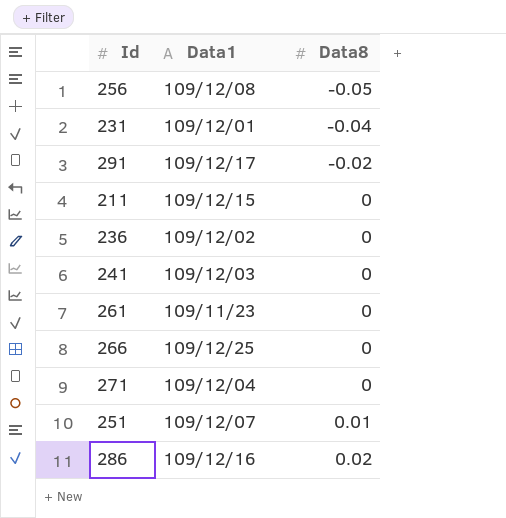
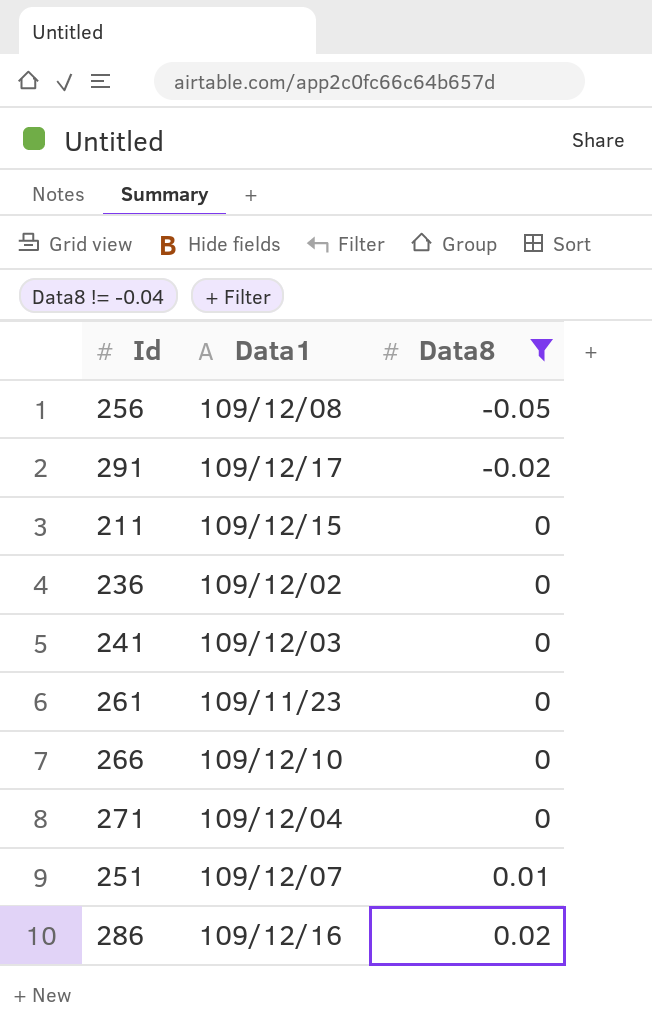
filter: none -> Data8 != -0.04
266 | Data1: 109/12/25 -> 109/12/10

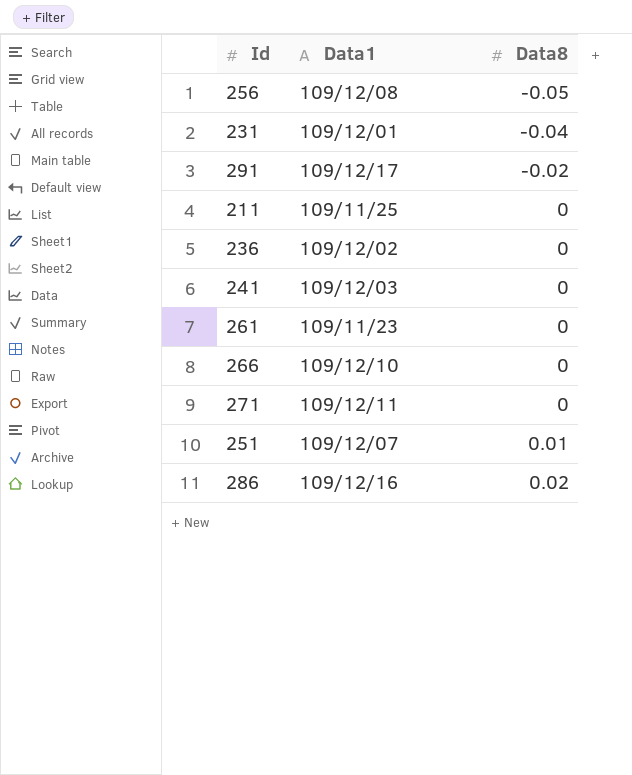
filter: Data8 != -0.04 -> none
211 | Data1: 109/12/15 -> 109/11/25
271 | Data1: 109/12/04 -> 109/12/11

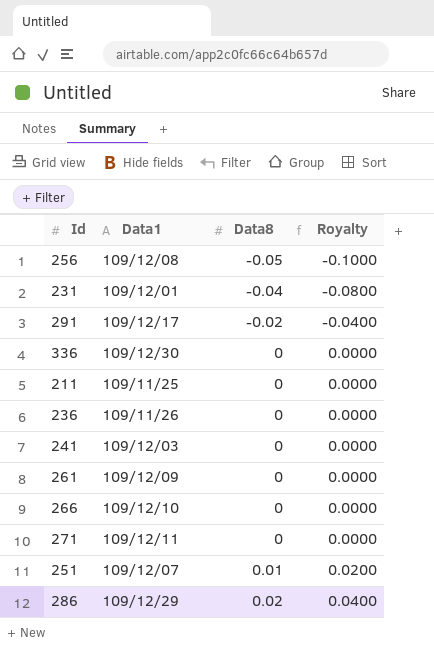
column Royalty | formula: none -> [Data8] * 2
row 336: none -> 109/12/30 | 0 | 0.0000
236 | Data1: 109/12/02 -> 109/11/26
261 | Data1: 109/11/23 -> 109/12/09
286 | Data1: 109/12/16 -> 109/12/29

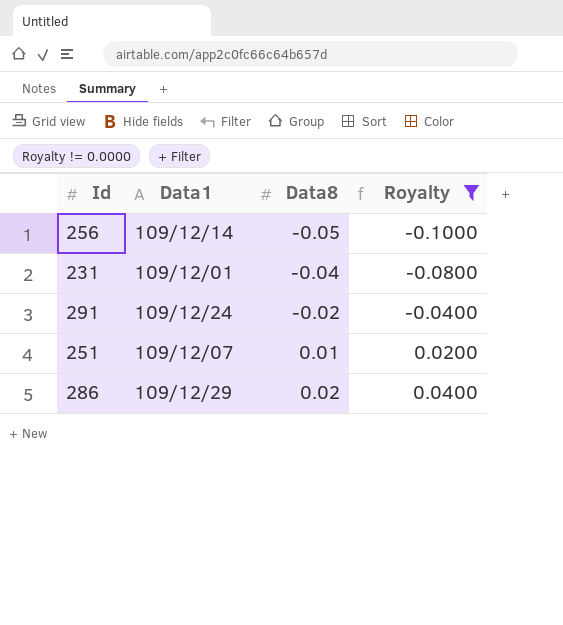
filter: none -> Royalty != 0.0000
256 | Data1: 109/12/08 -> 109/12/14
291 | Data1: 109/12/17 -> 109/12/24

